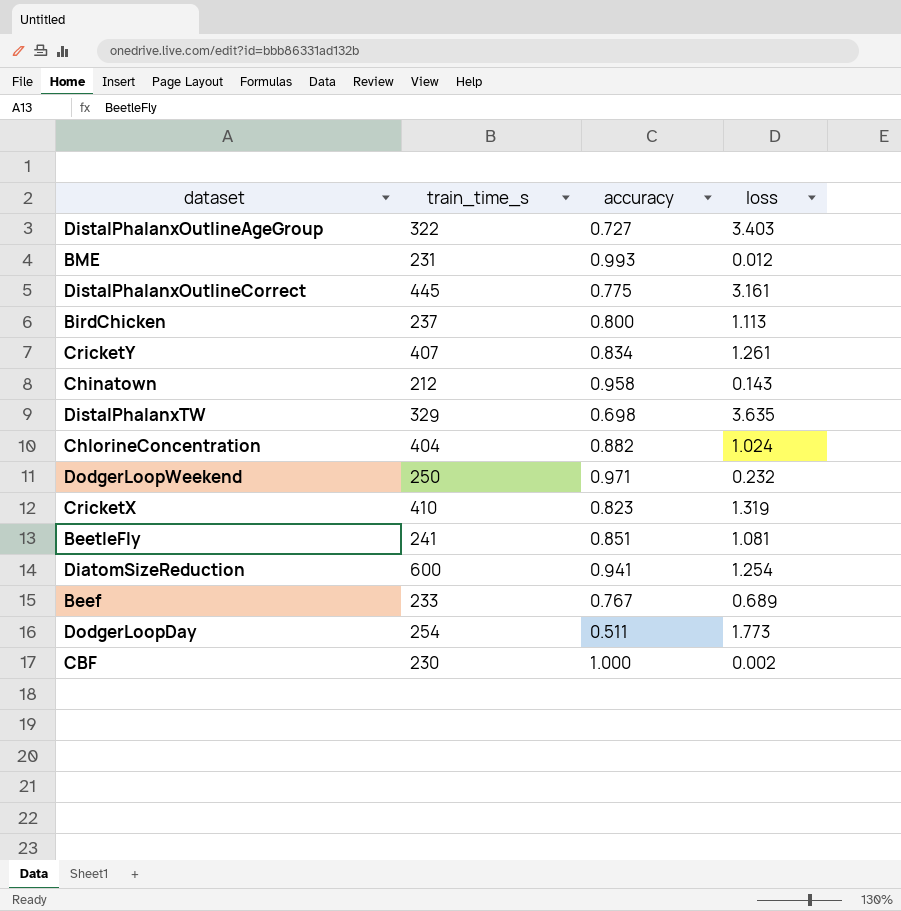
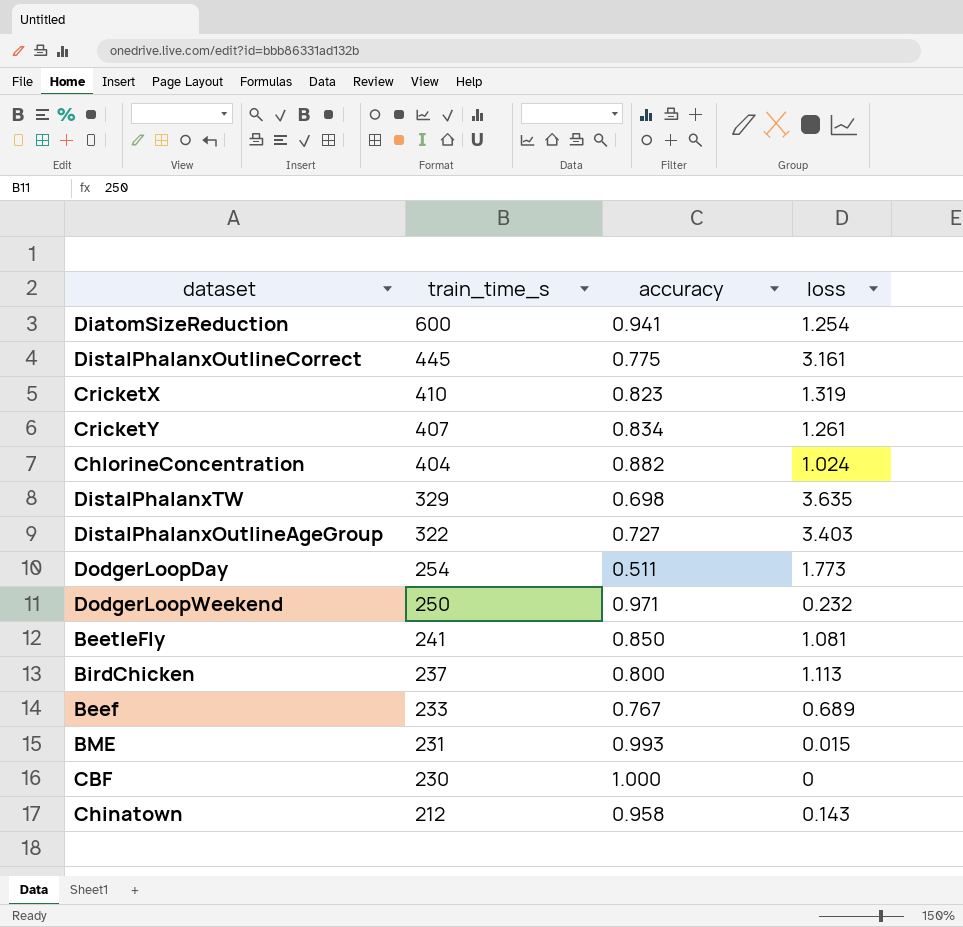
row order: none -> train_time_s descending
BeetleFly | accuracy: 0.851 -> 0.850
BME | loss: 0.012 -> 0.015
CBF | loss: 0.002 -> 0

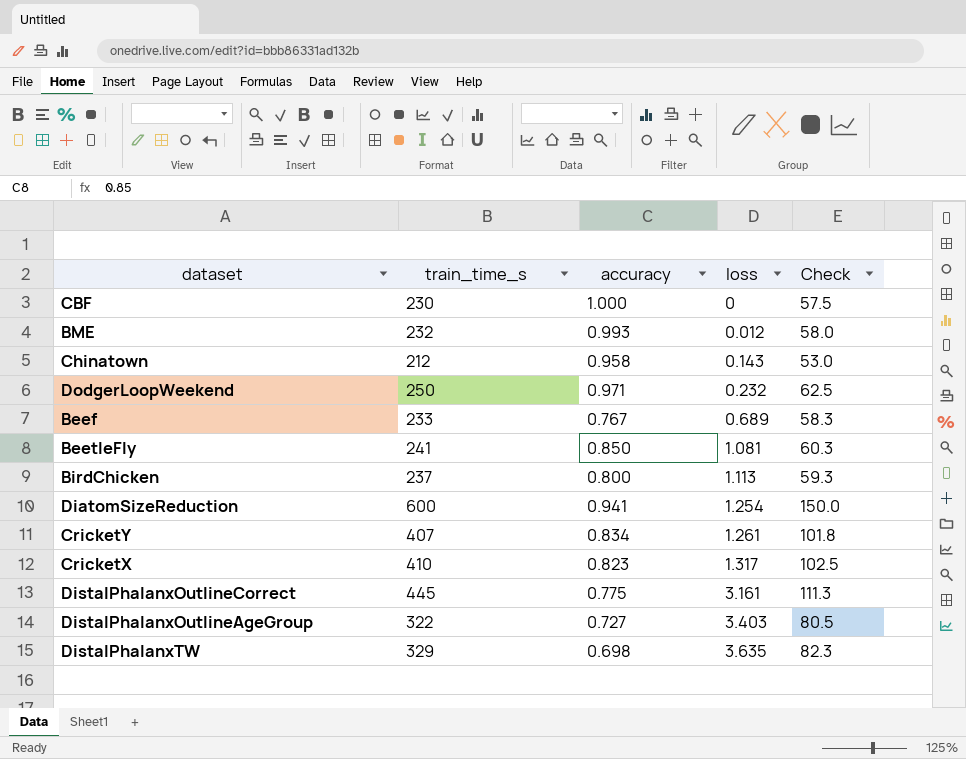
row order: train_time_s descending -> loss ascending
column Check | formula: none -> [train_time_s] * 0.25
row ChlorineConcentration: 404 | 0.882 | 1.024 -> none
row DodgerLoopDay: 254 | 0.511 | 1.773 -> none
BME | train_time_s: 231 -> 232
BME | loss: 0.015 -> 0.012
CricketX | loss: 1.319 -> 1.317

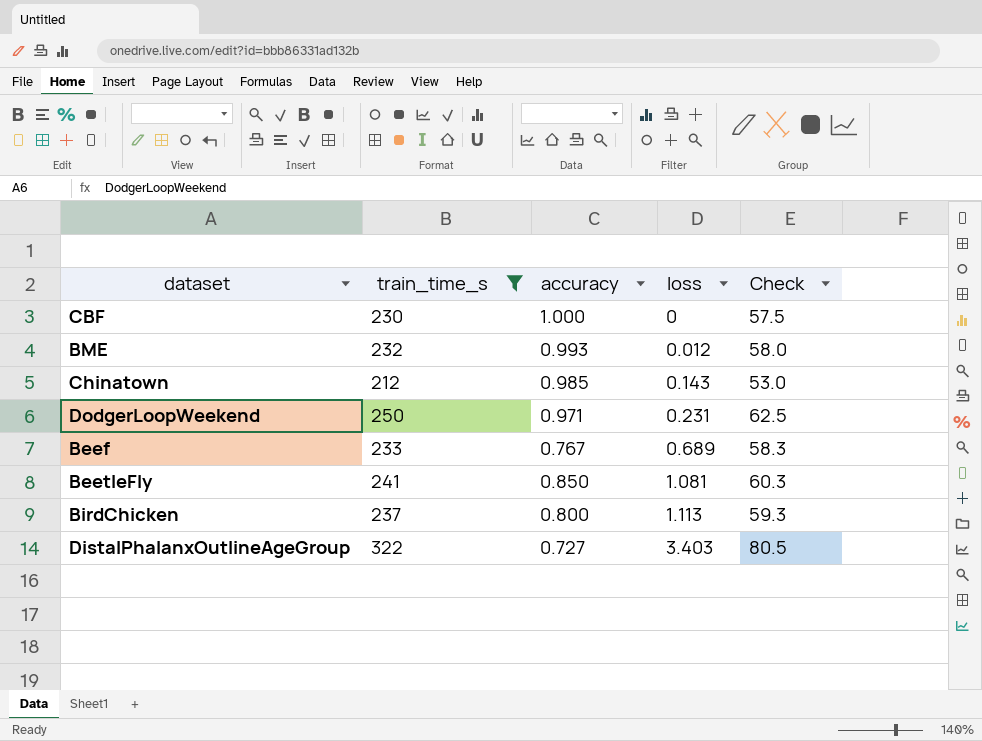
filter: none -> train_time_s <= 322
Chinatown | accuracy: 0.958 -> 0.985
DodgerLoopWeekend | loss: 0.232 -> 0.231

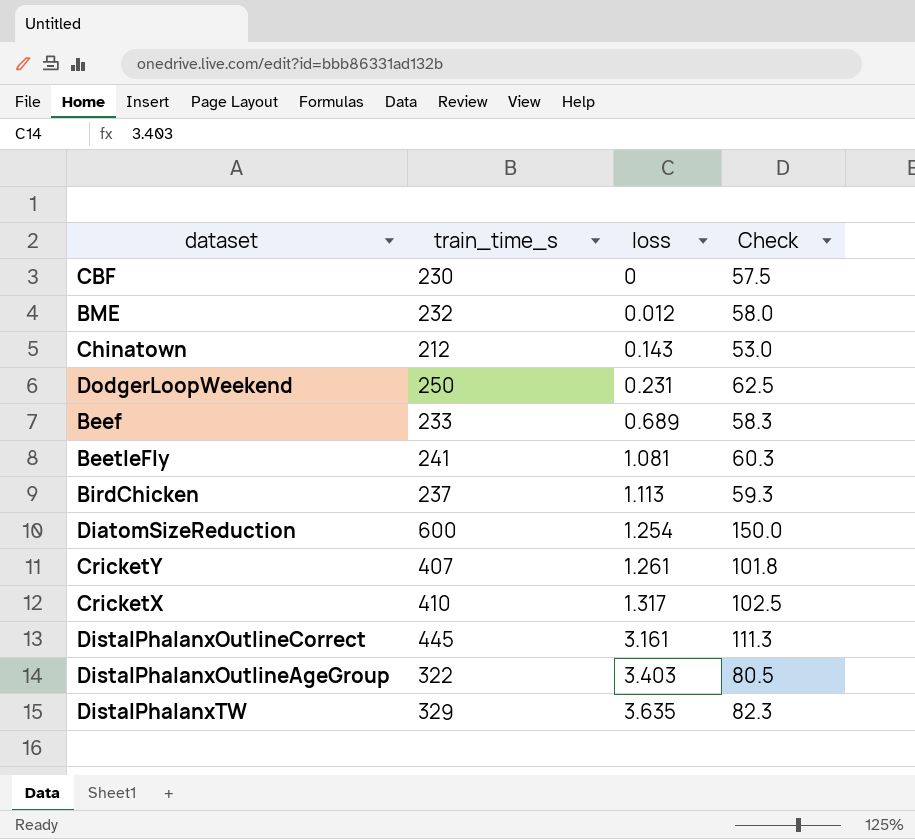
filter: train_time_s <= 322 -> none
column accuracy | position: 3 -> none

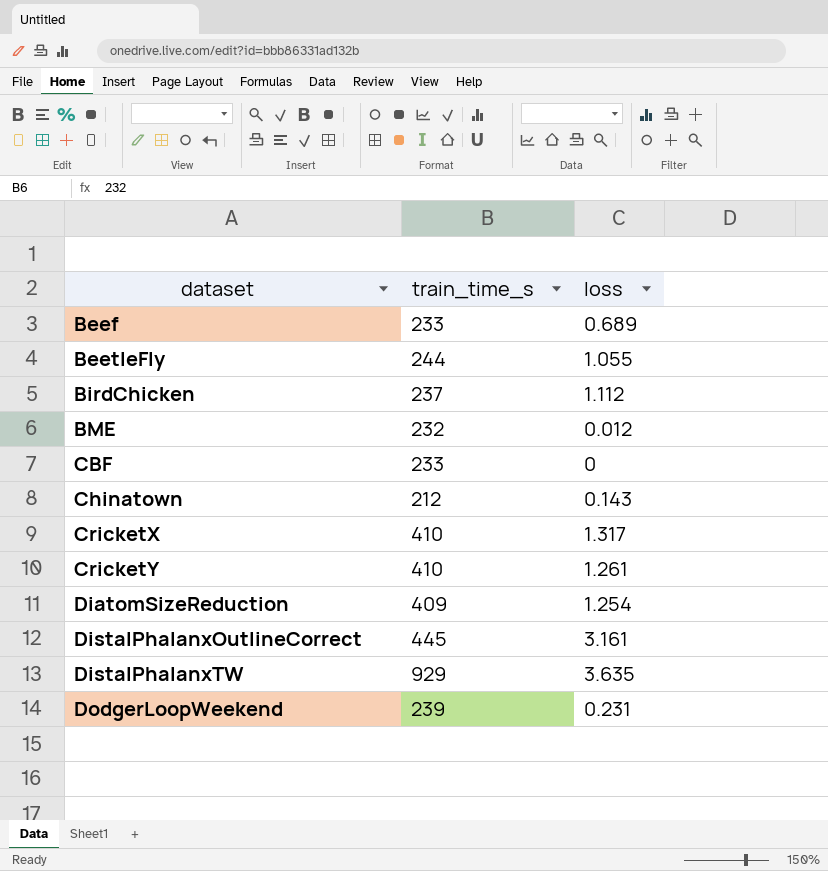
row order: loss ascending -> dataset ascending
column Check | formula: [train_time_s] * 0.25 -> none
row DistalPhalanxOutlineAgeGroup: 322 | 3.403 | 80.5 -> none
BeetleFly | train_time_s: 241 -> 244
BeetleFly | loss: 1.081 -> 1.055
BirdChicken | loss: 1.113 -> 1.112
CBF | train_time_s: 230 -> 233
CricketY | train_time_s: 407 -> 410
DiatomSizeReduction | train_time_s: 600 -> 409
DistalPhalanxTW | train_time_s: 329 -> 929
DodgerLoopWeekend | train_time_s: 250 -> 239

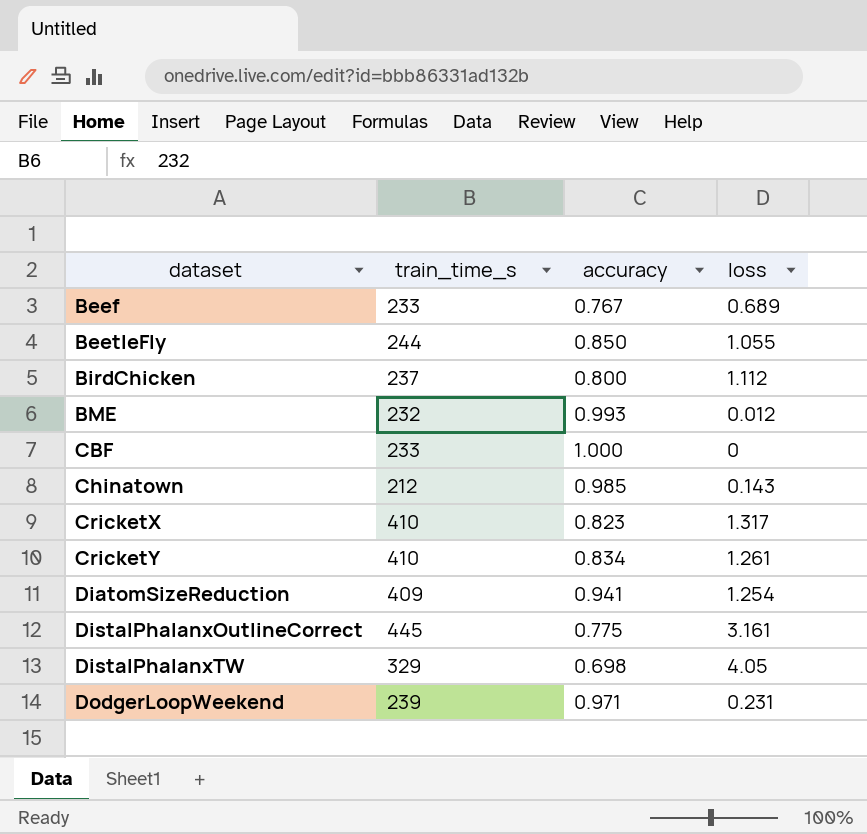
column accuracy | position: none -> 3
DistalPhalanxTW | train_time_s: 929 -> 329
DistalPhalanxTW | loss: 3.635 -> 4.05

